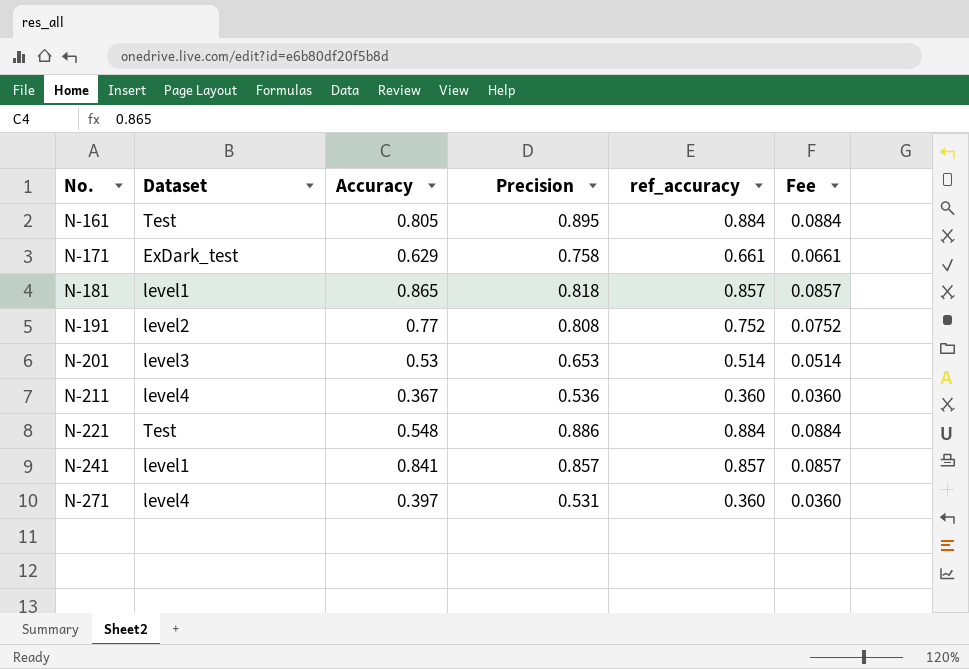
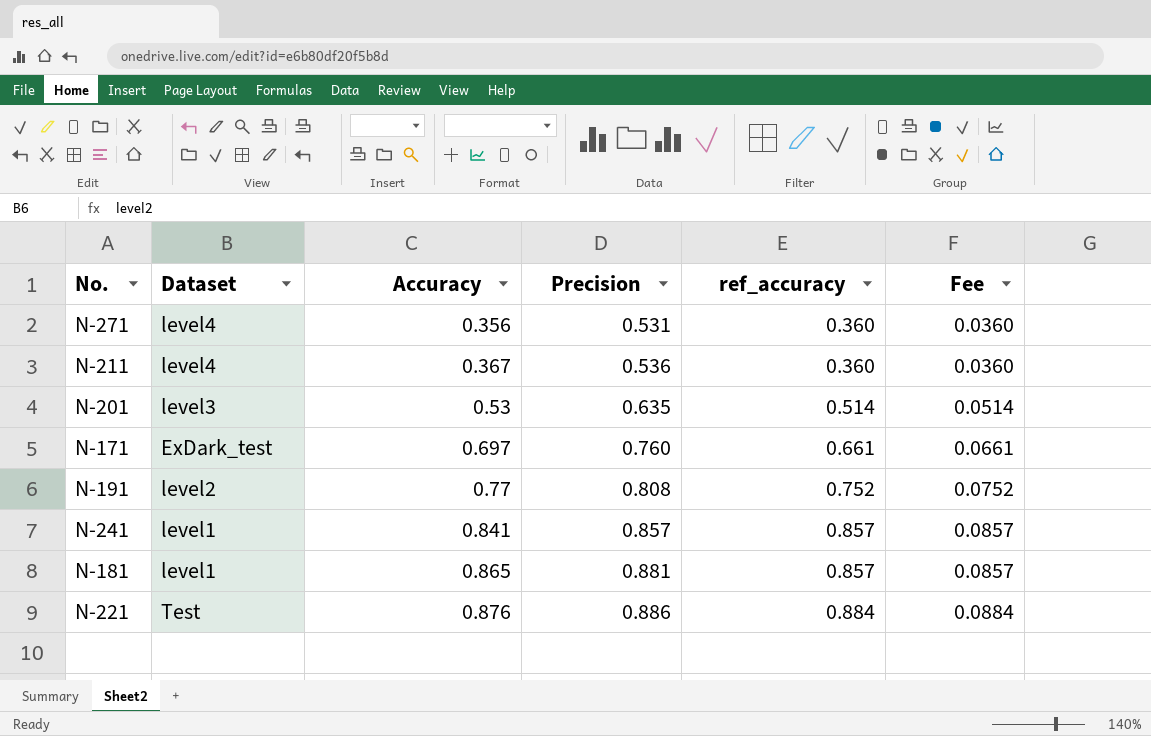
row order: No. ascending -> Accuracy ascending
row N-161: Test | 0.805 | 0.895 | 0.884 | 0.0884 -> none
N-271 | Accuracy: 0.397 -> 0.356
N-201 | Precision: 0.653 -> 0.635
N-171 | Accuracy: 0.629 -> 0.697
N-171 | Precision: 0.758 -> 0.760
N-181 | Precision: 0.818 -> 0.881
N-221 | Accuracy: 0.548 -> 0.876

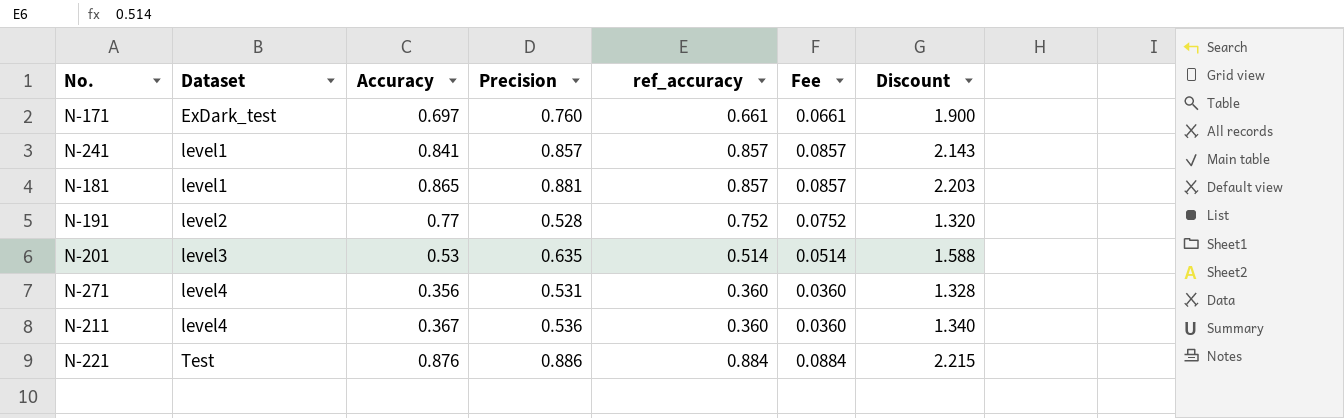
row order: Accuracy ascending -> Dataset ascending
column Discount | formula: none -> [Precision] * 2.5
N-191 | Precision: 0.808 -> 0.528

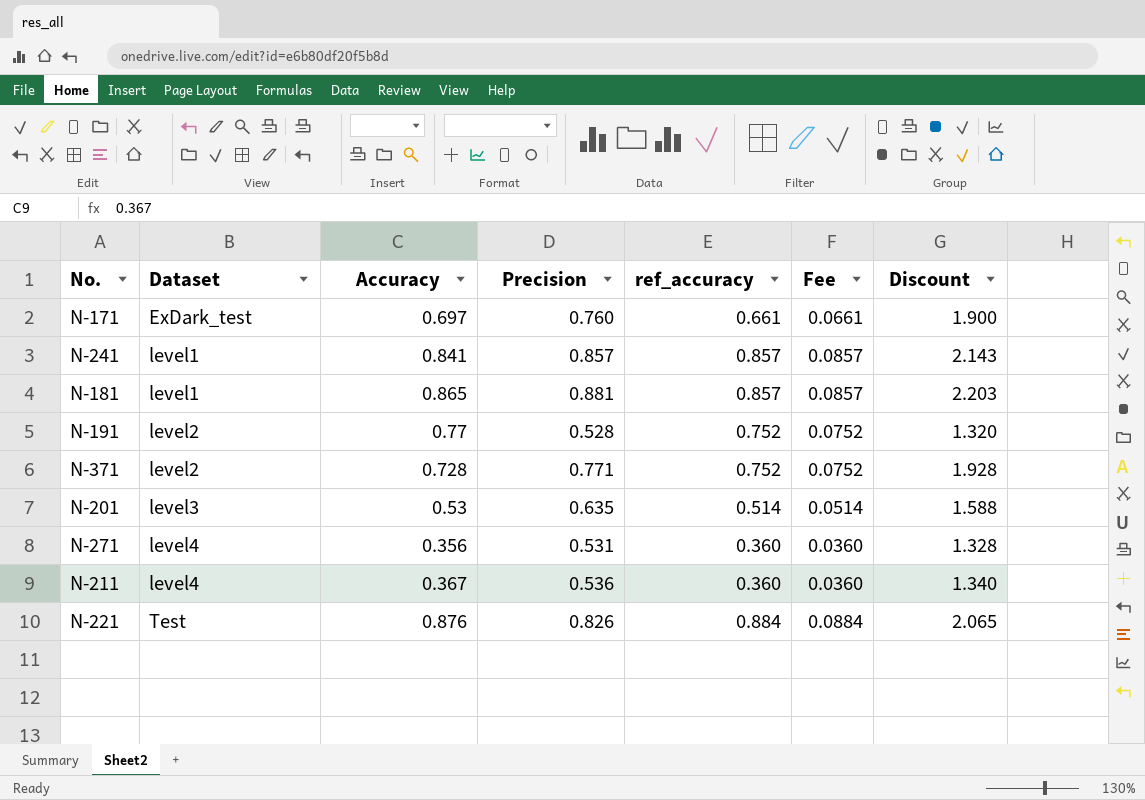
row N-371: none -> level2 | 0.728 | 0.771 | 0.752 | 0.0752 | 1.928
N-221 | Precision: 0.886 -> 0.826
N-221 | Discount: 2.215 -> 2.065

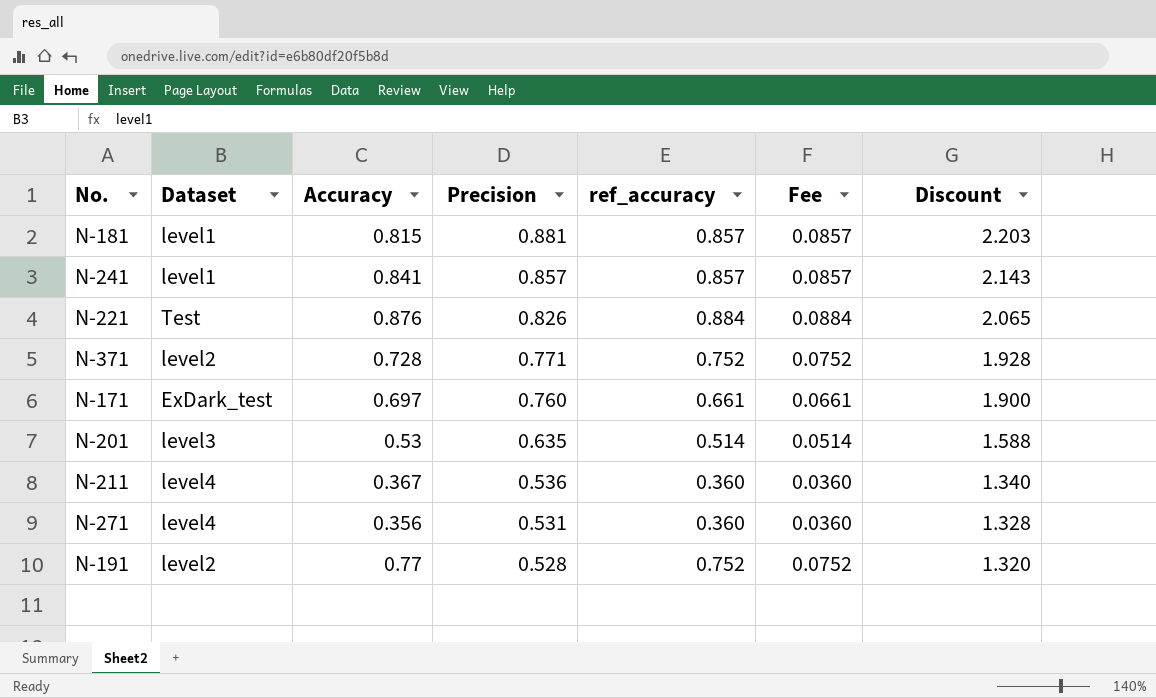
row order: Dataset ascending -> Precision descending
N-181 | Accuracy: 0.865 -> 0.815

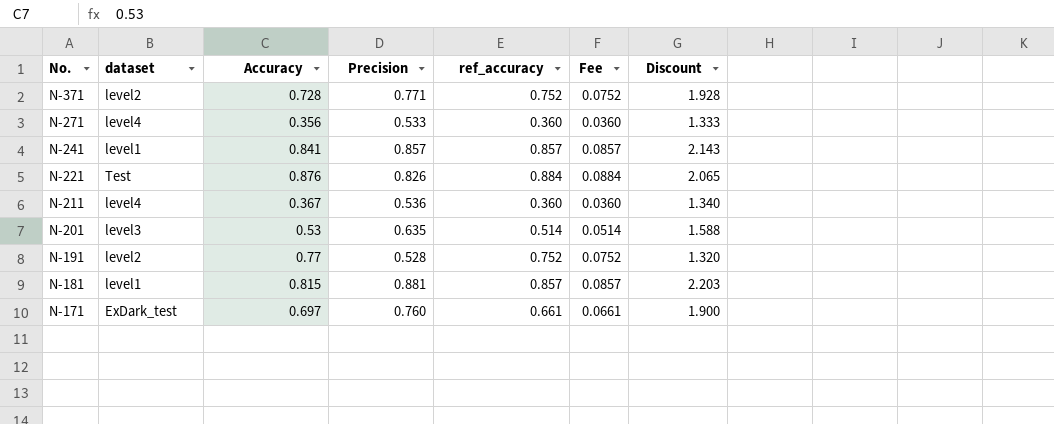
row order: Precision descending -> No. descending
column name: Dataset -> dataset
N-271 | Precision: 0.531 -> 0.533
N-271 | Discount: 1.328 -> 1.333

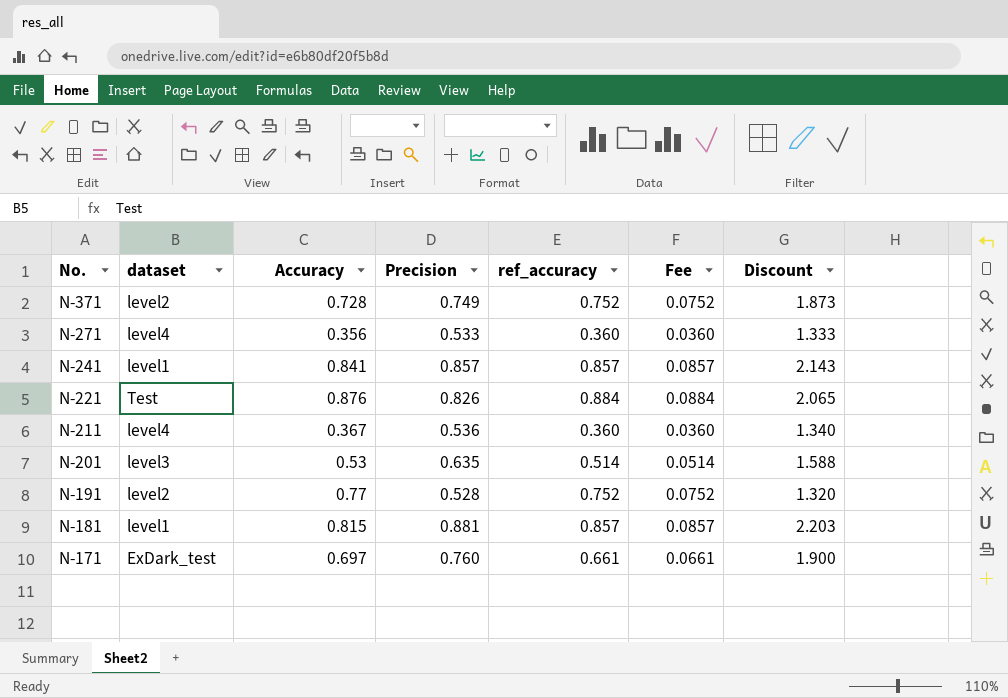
N-371 | Precision: 0.771 -> 0.749
N-371 | Discount: 1.928 -> 1.873

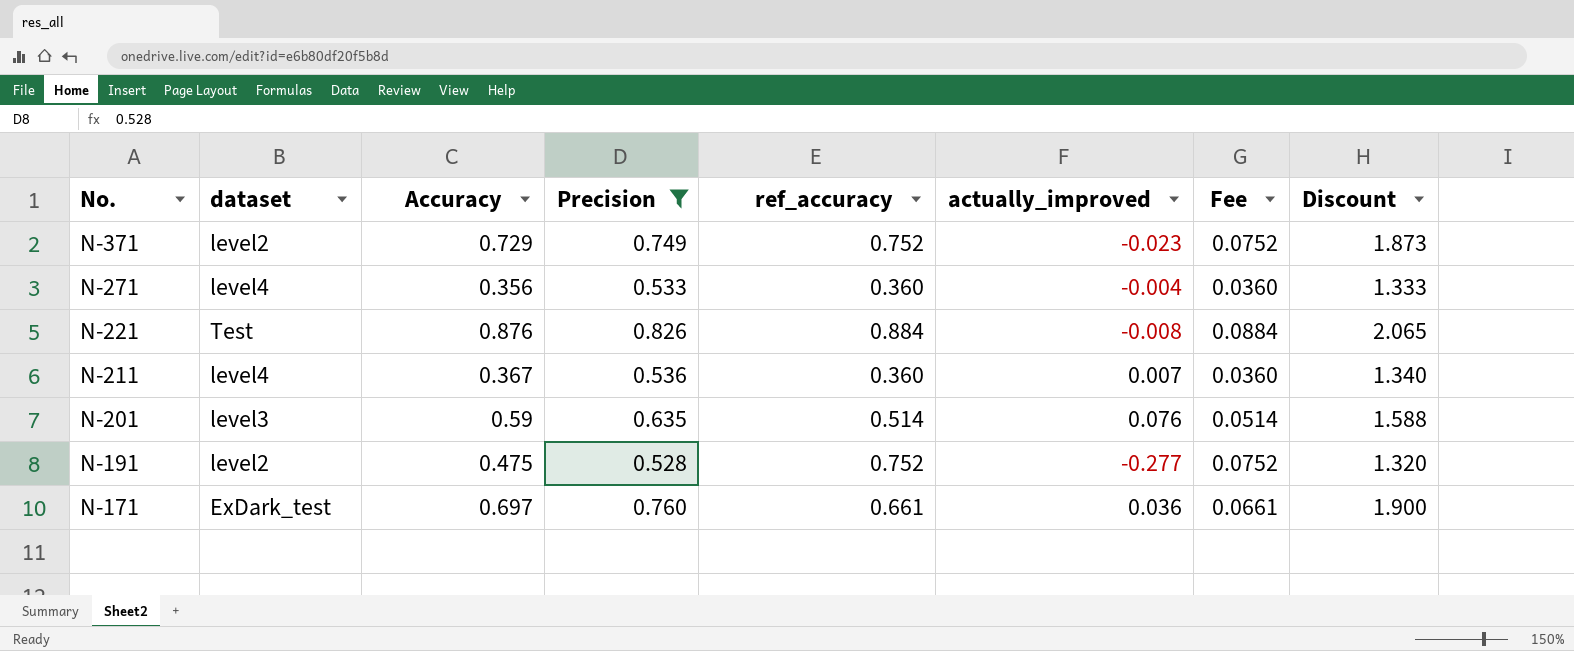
filter: none -> Precision <= 0.826
column actually_improved | formula: none -> [Accuracy] - [ref_accuracy]
N-371 | Accuracy: 0.728 -> 0.729
N-201 | Accuracy: 0.53 -> 0.59
N-191 | Accuracy: 0.77 -> 0.475

